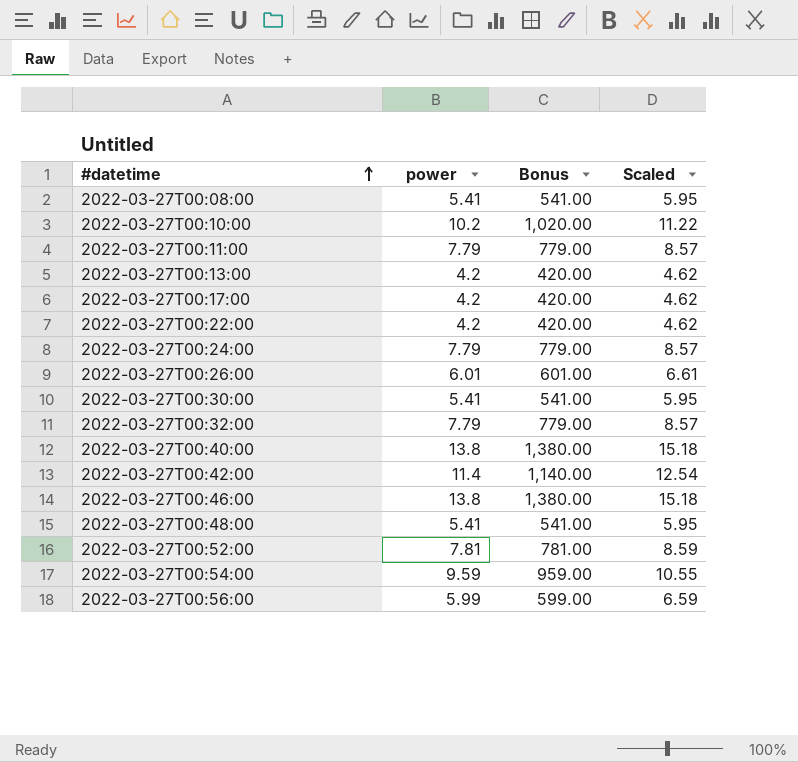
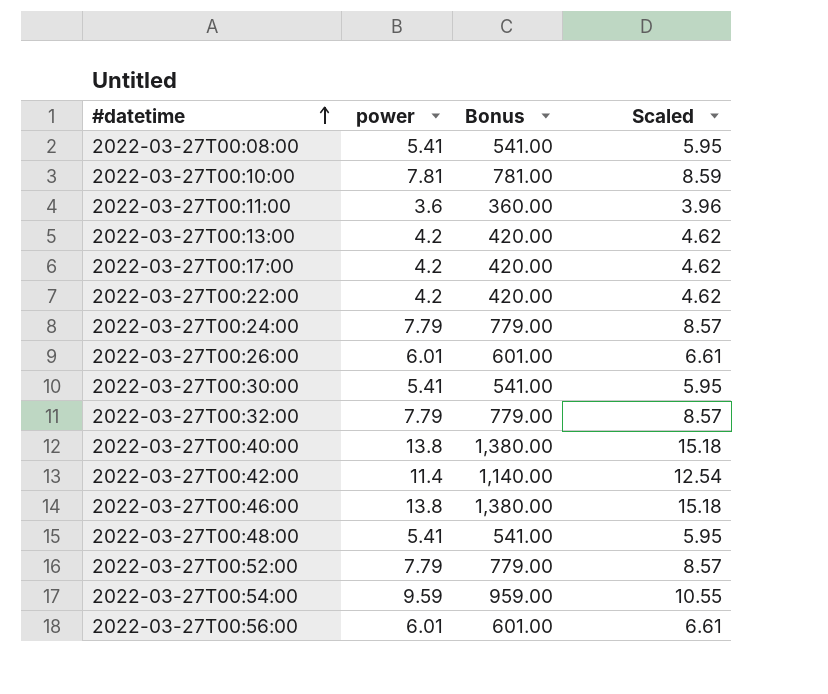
2022-03-27T00:10:00 | power: 10.2 -> 7.81
2022-03-27T00:10:00 | Bonus: 1,020.00 -> 781.00
2022-03-27T00:10:00 | Scaled: 11.22 -> 8.59
2022-03-27T00:11:00 | power: 7.79 -> 3.6
2022-03-27T00:11:00 | Bonus: 779.00 -> 360.00
2022-03-27T00:11:00 | Scaled: 8.57 -> 3.96
2022-03-27T00:52:00 | power: 7.81 -> 7.79
2022-03-27T00:52:00 | Bonus: 781.00 -> 779.00
2022-03-27T00:52:00 | Scaled: 8.59 -> 8.57
2022-03-27T00:56:00 | power: 5.99 -> 6.01
2022-03-27T00:56:00 | Bonus: 599.00 -> 601.00
2022-03-27T00:56:00 | Scaled: 6.59 -> 6.61

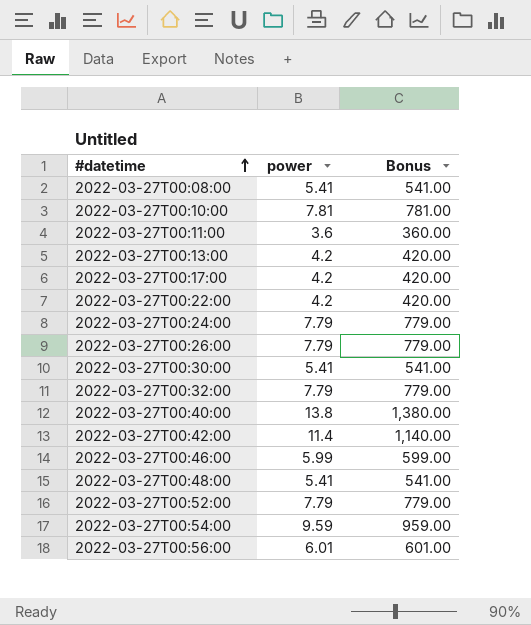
column Scaled | formula: [power] * 1.1 -> none
2022-03-27T00:26:00 | power: 6.01 -> 7.79
2022-03-27T00:26:00 | Bonus: 601.00 -> 779.00
2022-03-27T00:46:00 | power: 13.8 -> 5.99
2022-03-27T00:46:00 | Bonus: 1,380.00 -> 599.00

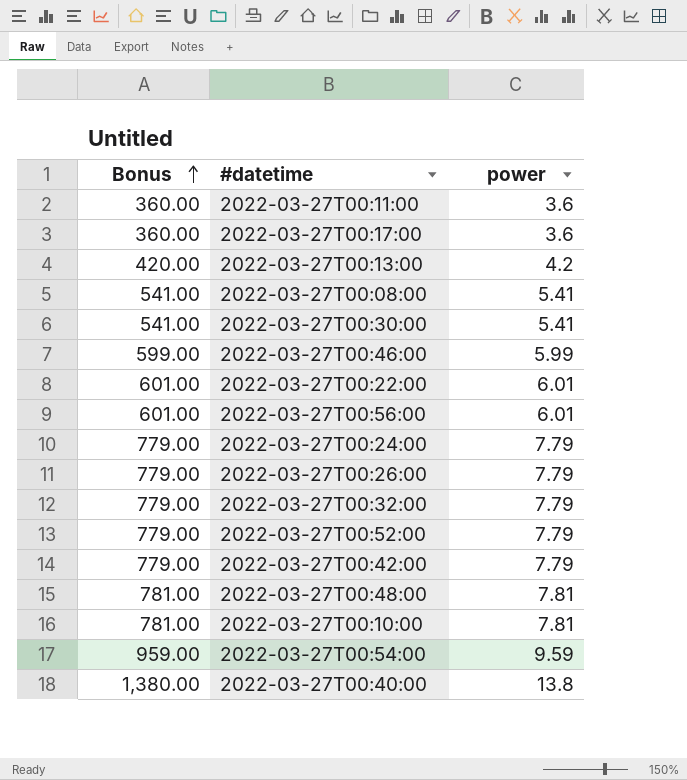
row order: #datetime ascending -> Bonus ascending
column Bonus | position: 3 -> 1
2022-03-27T00:17:00 | Bonus: 420.00 -> 360.00
2022-03-27T00:17:00 | power: 4.2 -> 3.6
2022-03-27T00:22:00 | Bonus: 420.00 -> 601.00
2022-03-27T00:22:00 | power: 4.2 -> 6.01
2022-03-27T00:42:00 | Bonus: 1,140.00 -> 779.00
2022-03-27T00:42:00 | power: 11.4 -> 7.79
2022-03-27T00:48:00 | Bonus: 541.00 -> 781.00
2022-03-27T00:48:00 | power: 5.41 -> 7.81

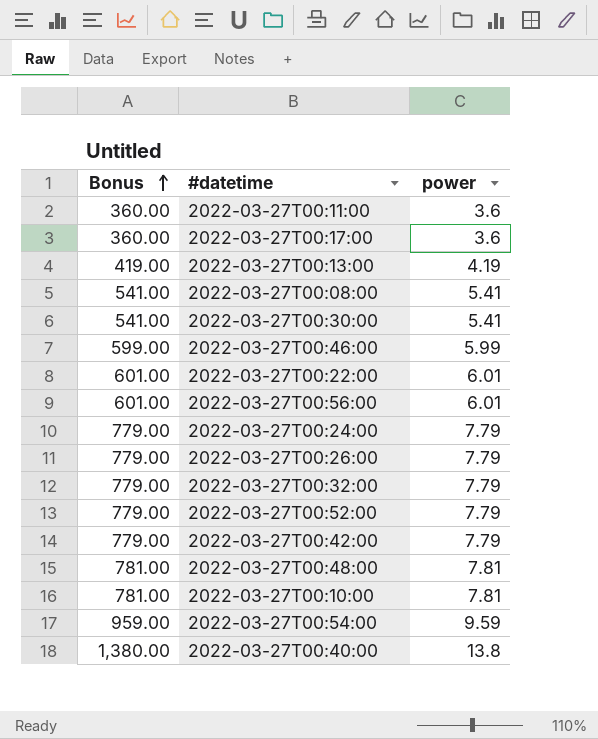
2022-03-27T00:13:00 | Bonus: 420.00 -> 419.00
2022-03-27T00:13:00 | power: 4.2 -> 4.19

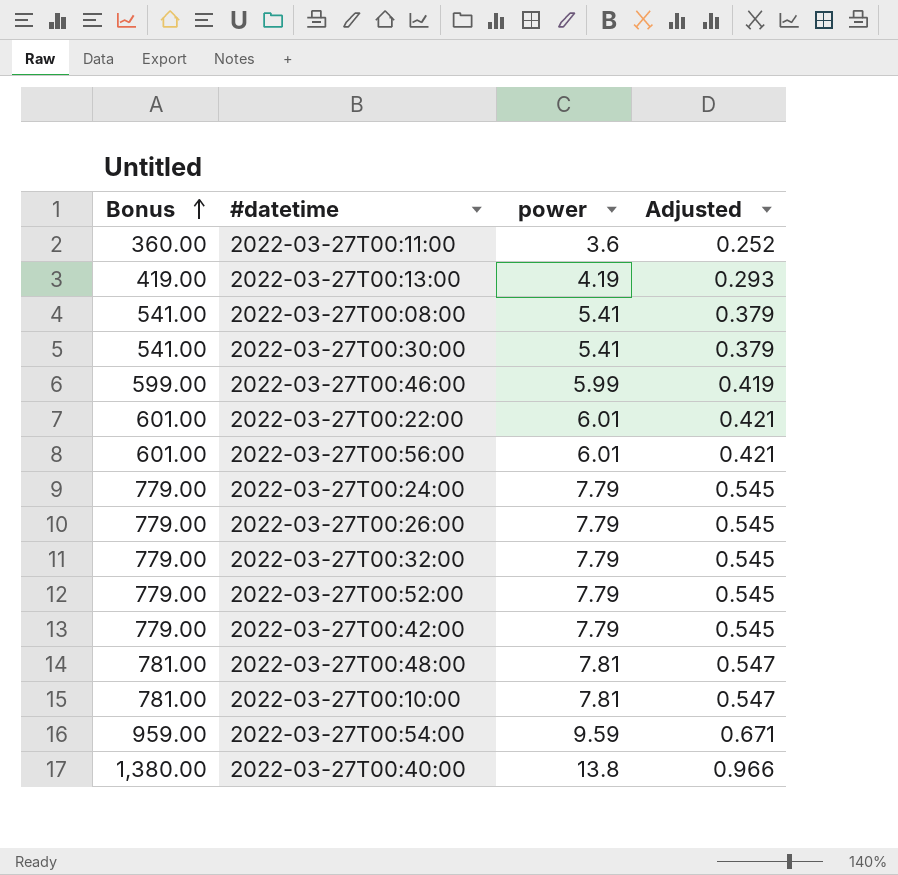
column Adjusted | formula: none -> [power] * 0.07
row 2022-03-27T00:17:00: 360.00 | 3.6 -> none

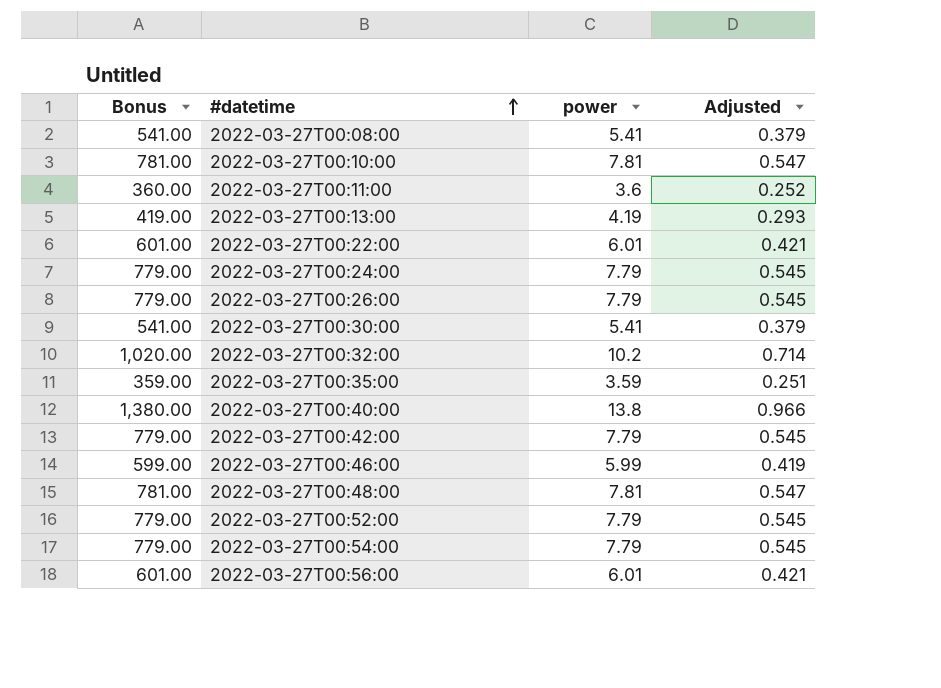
row order: Bonus ascending -> #datetime ascending
2022-03-27T00:32:00 | Bonus: 779.00 -> 1,020.00
2022-03-27T00:32:00 | power: 7.79 -> 10.2
2022-03-27T00:32:00 | Adjusted: 0.545 -> 0.714
row 2022-03-27T00:35:00: none -> 359.00 | 3.59 | 0.251
2022-03-27T00:54:00 | Bonus: 959.00 -> 779.00
2022-03-27T00:54:00 | power: 9.59 -> 7.79
2022-03-27T00:54:00 | Adjusted: 0.671 -> 0.545

